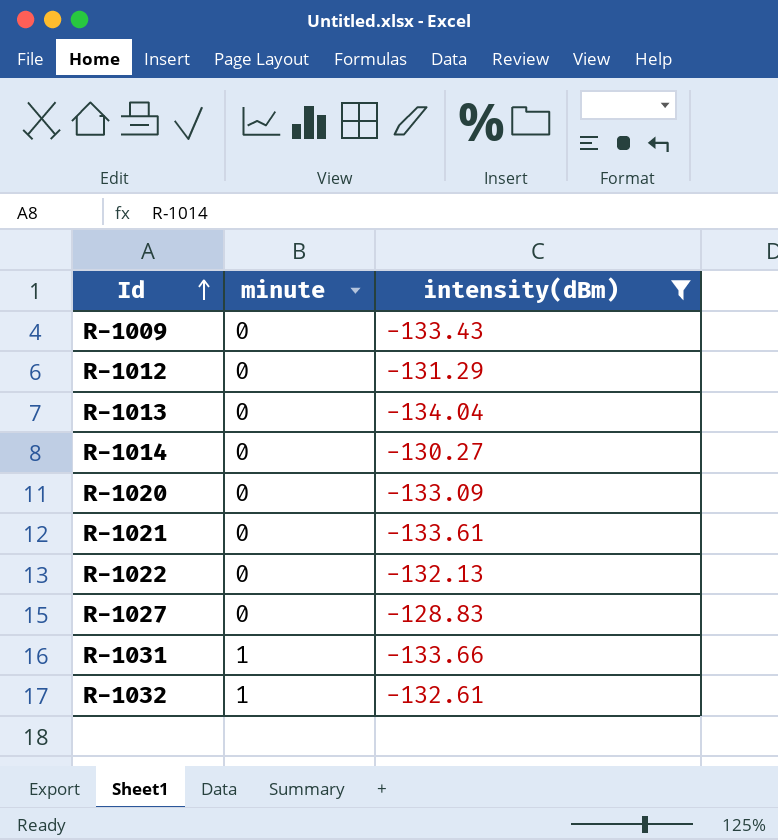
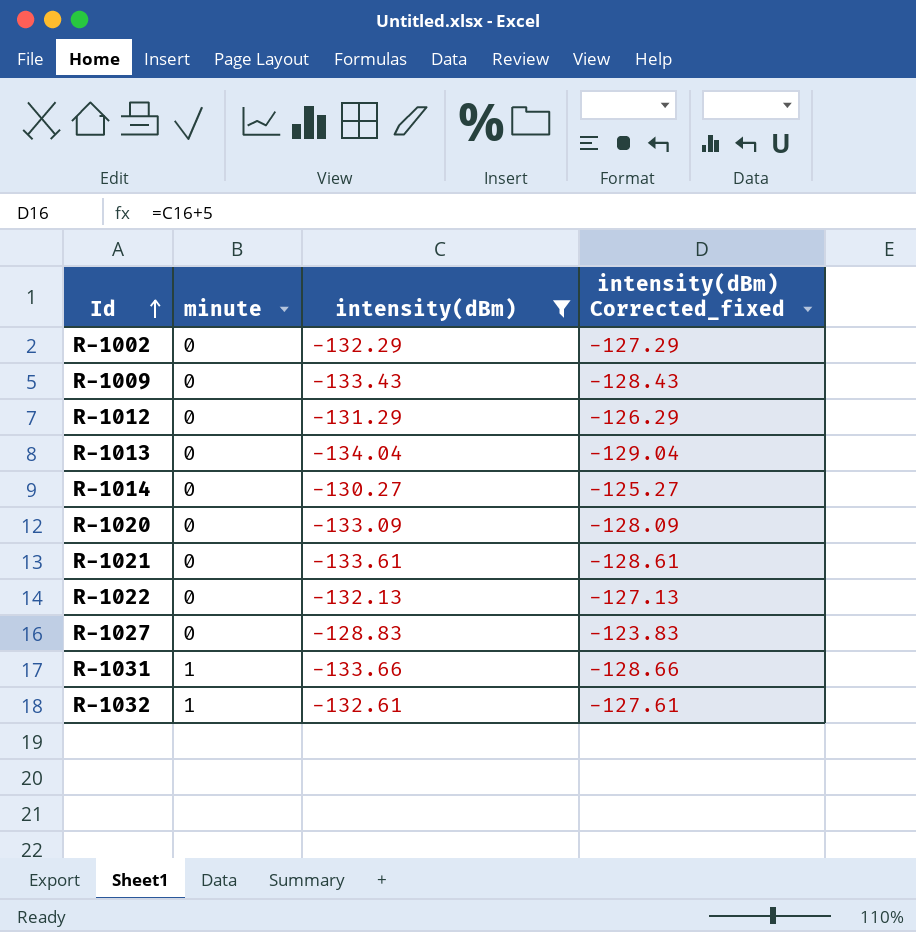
column intensity(dBm) Corrected_fixed | formula: none -> [intensity(dBm)] + 5
row R-1002: none -> 0 | -132.29 | -127.29

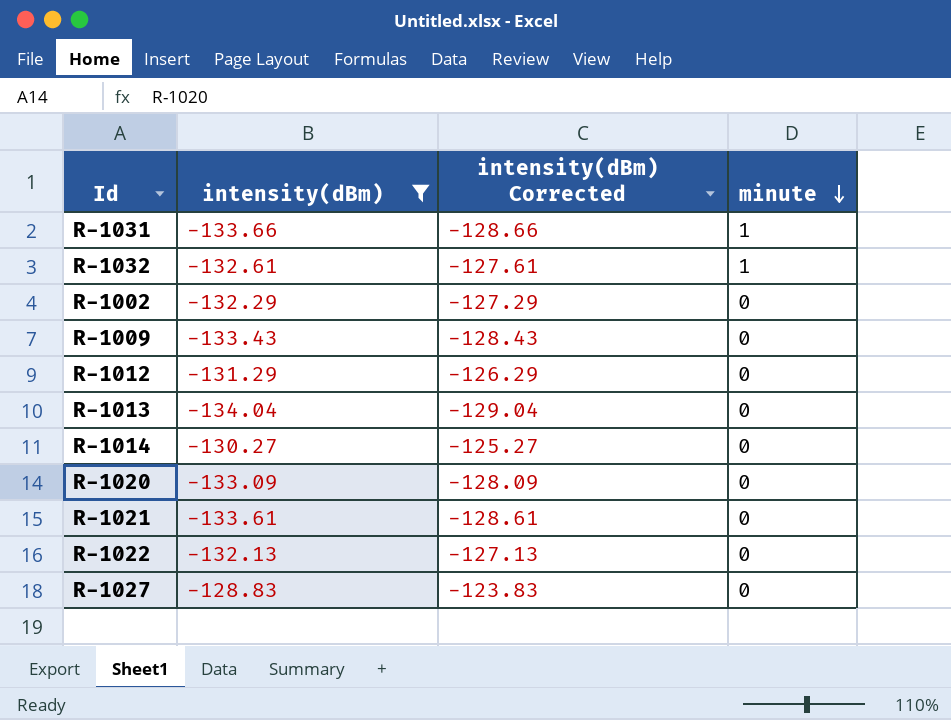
row order: Id ascending -> minute descending
column name: intensity(dBm) Corrected_fixed -> intensity(dBm) Corrected
column minute | position: 2 -> 4

